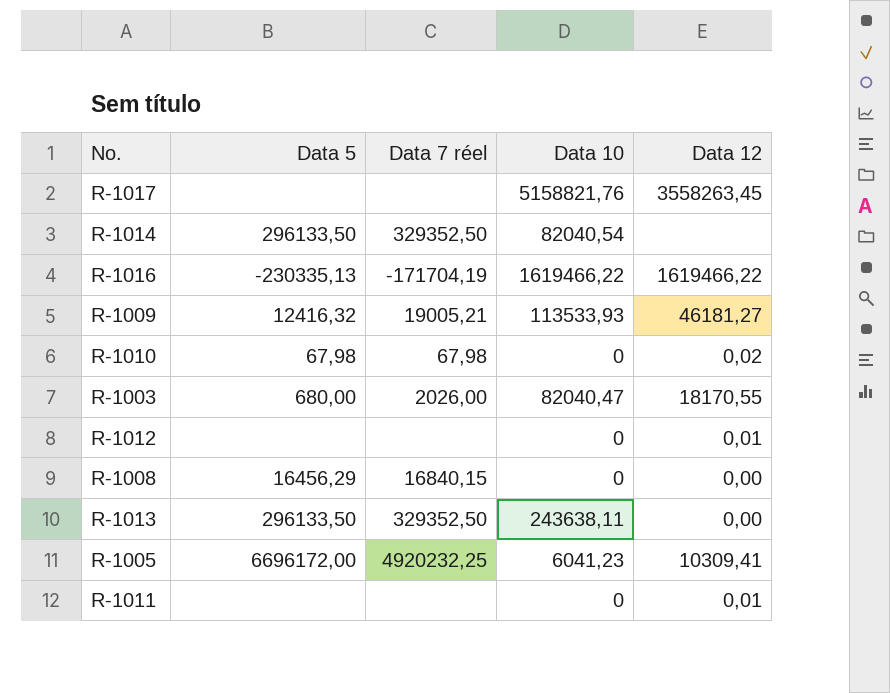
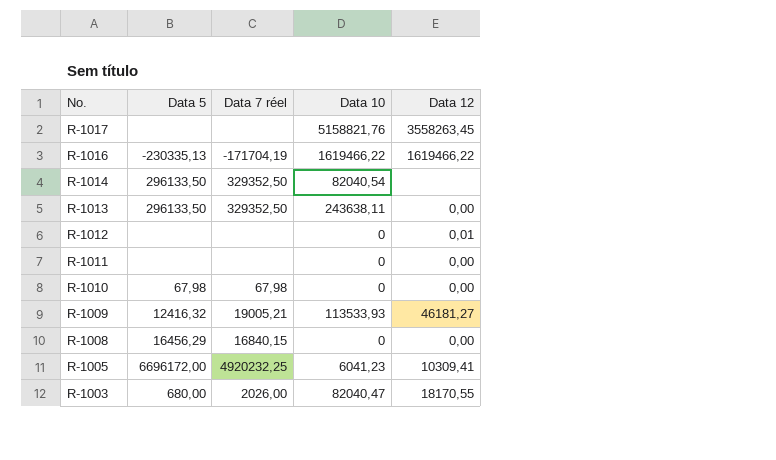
row order: none -> No. descending
R-1011 | Data 12: 0,01 -> 0,00
R-1010 | Data 12: 0,02 -> 0,00

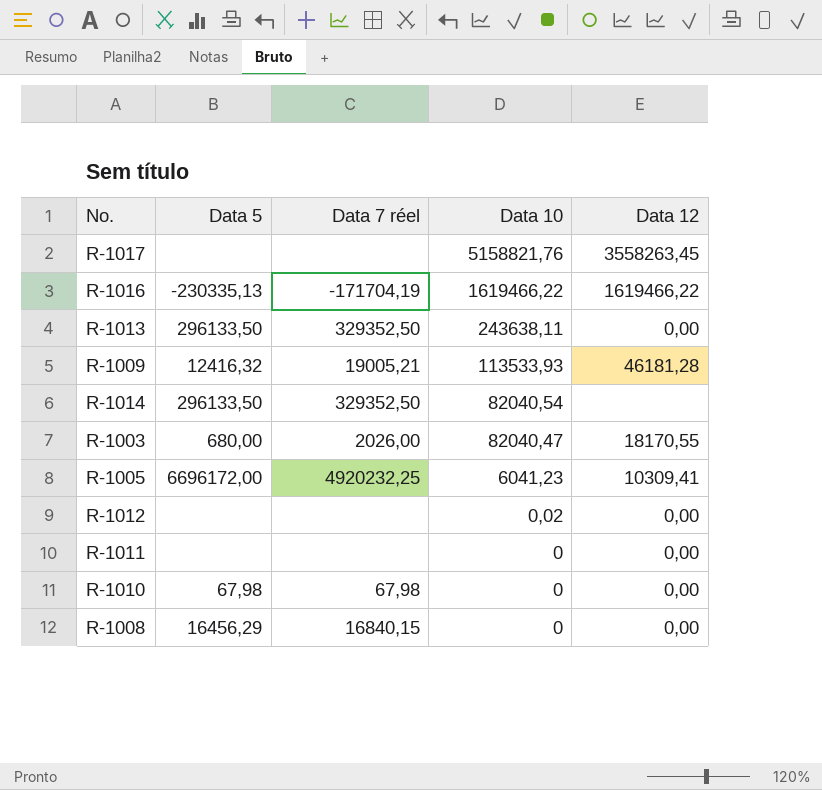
row order: No. descending -> Data 10 descending
R-1009 | Data 12: 46181,27 -> 46181,28
R-1012 | Data 10: 0 -> 0,02
R-1012 | Data 12: 0,01 -> 0,00

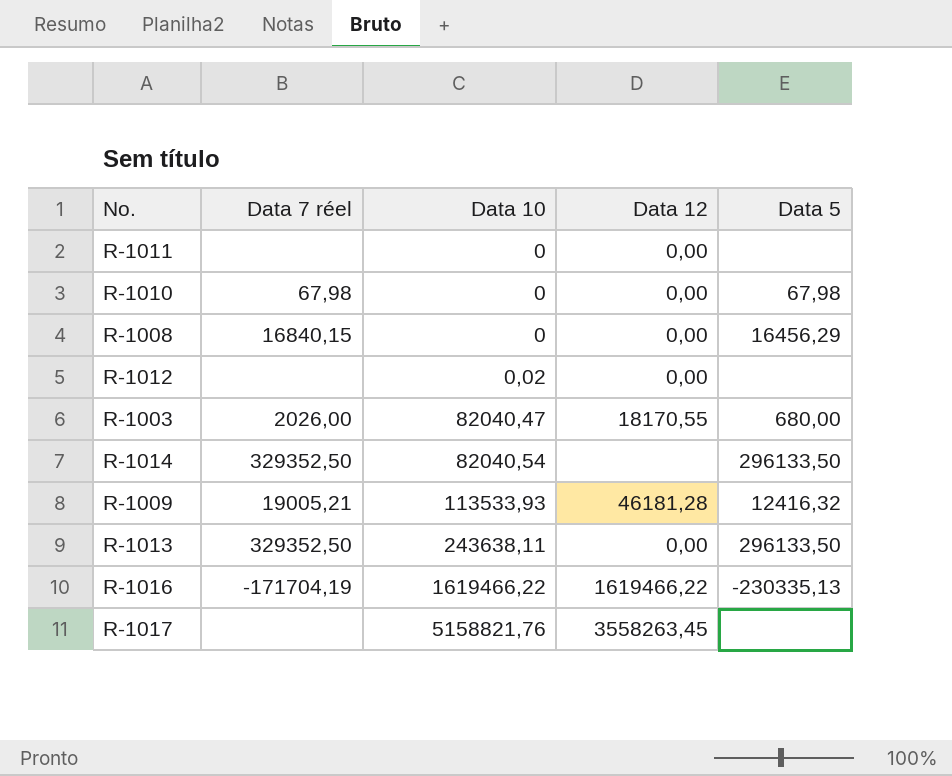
row order: Data 10 descending -> Data 10 ascending
column Data 5 | position: 2 -> 5
row R-1005: 6696172,00 | 4920232,25 | 6041,23 | 10309,41 -> none

